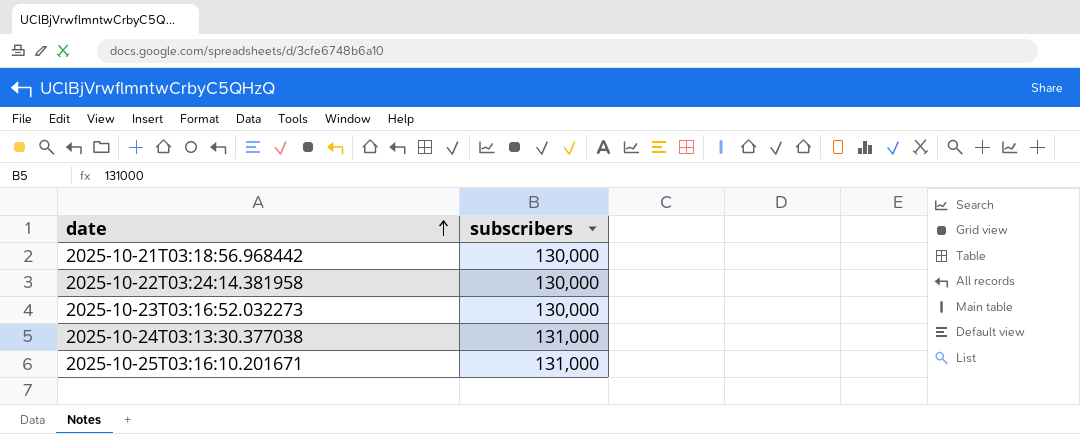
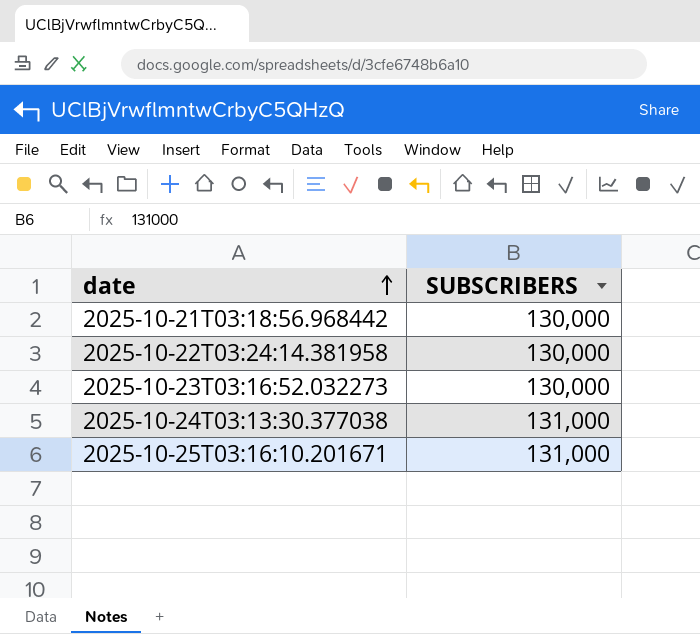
column name: subscribers -> SUBSCRIBERS

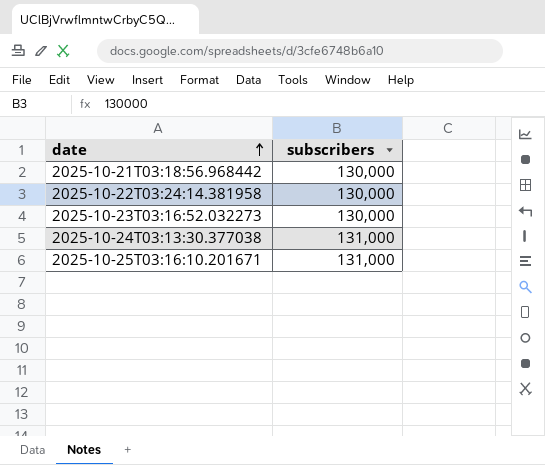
column name: SUBSCRIBERS -> subscribers

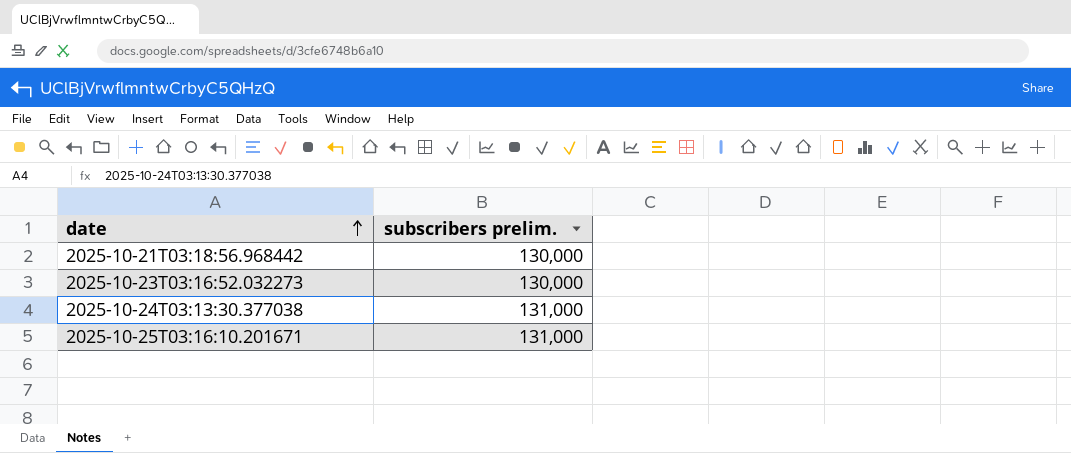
column name: subscribers -> subscribers prelim.
row 2025-10-22T03:24:14.381958: 130,000 -> none

